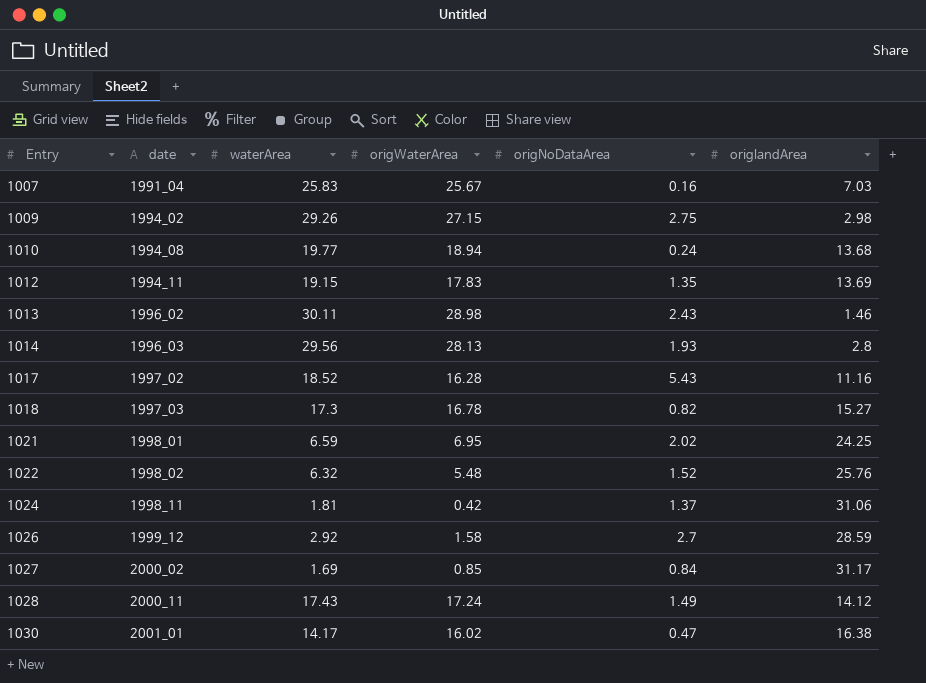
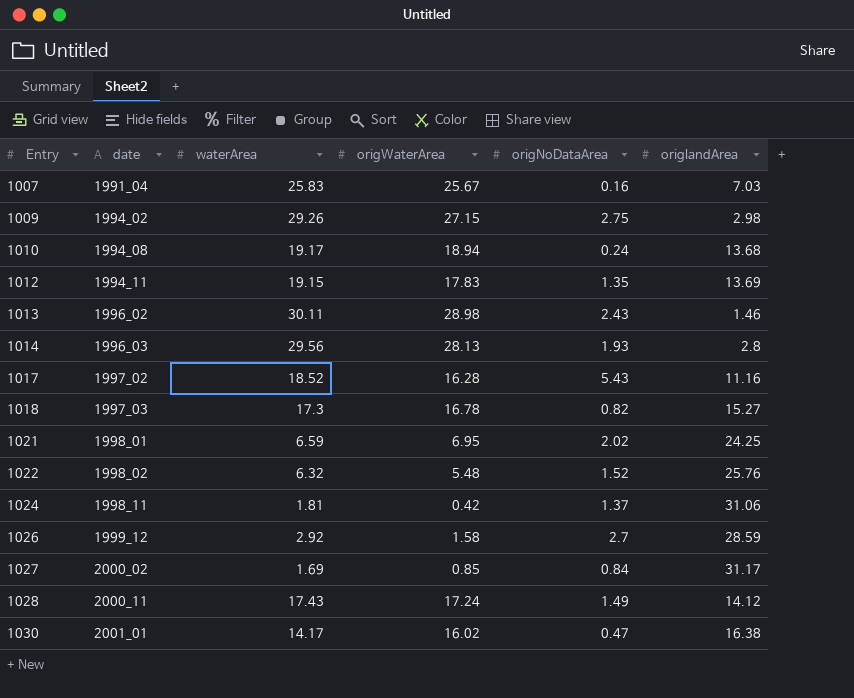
1010 | waterArea: 19.77 -> 19.17

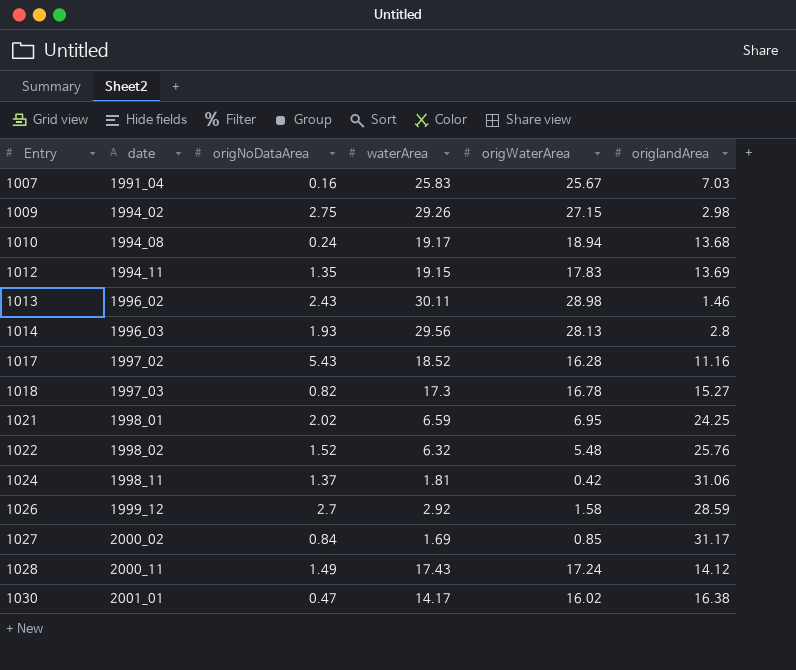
column origNoDataArea | position: 5 -> 3

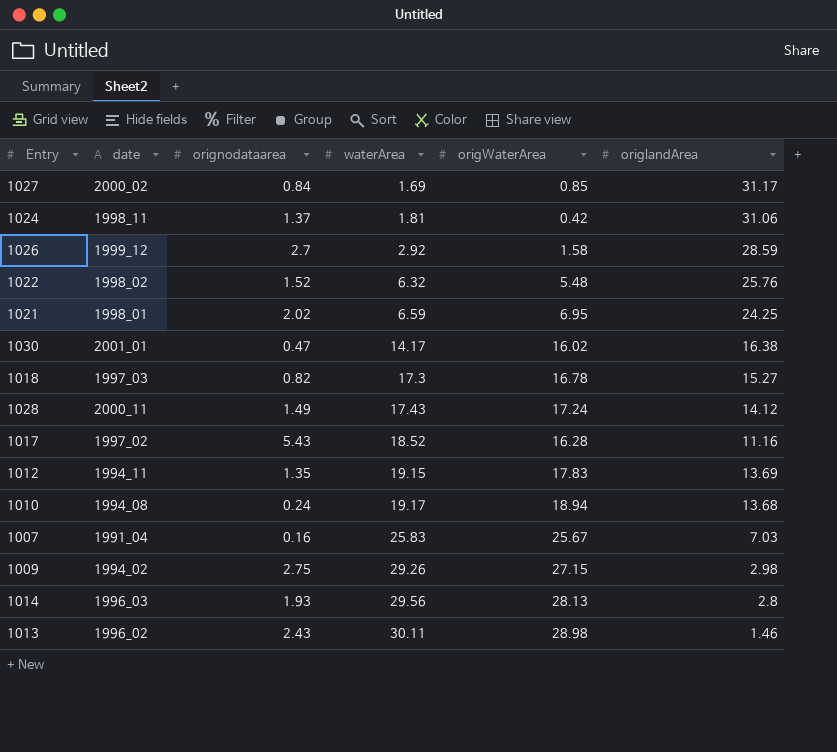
row order: Entry ascending -> waterArea ascending
column name: origNoDataArea -> orignodataarea

